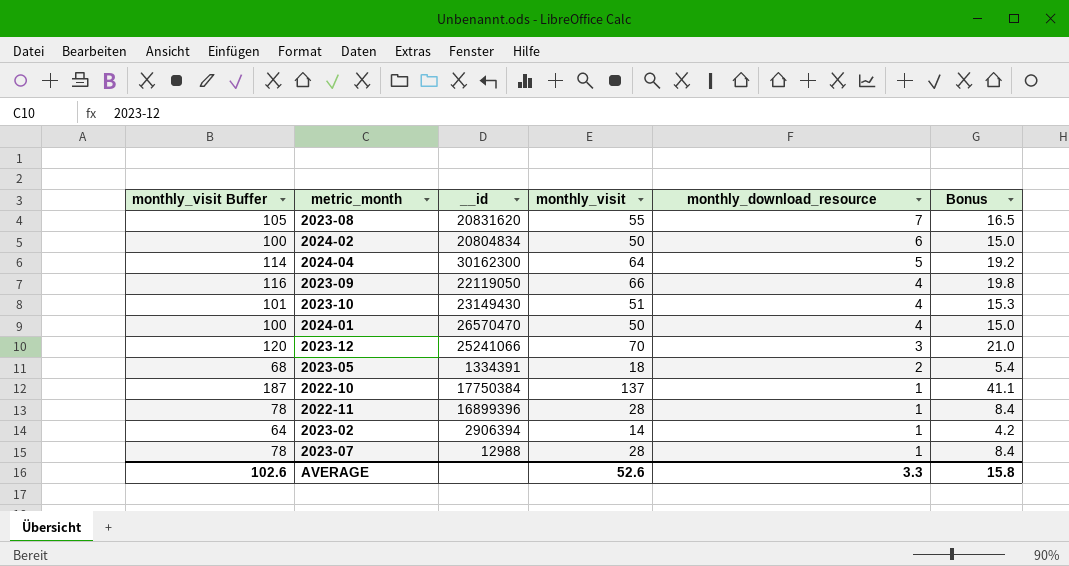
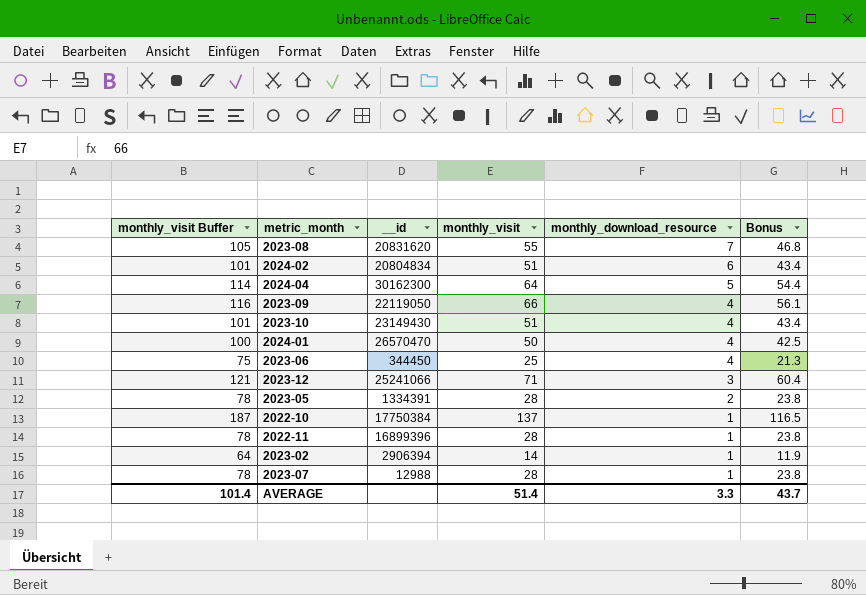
column Bonus | formula: [monthly_visit] * 0.3 -> [monthly_visit] * 0.85
2024-02 | monthly_visit Buffer: 100 -> 101
2024-02 | monthly_visit: 50 -> 51
row 2023-06: none -> 75 | 344450 | 25 | 4 | 21.3
2023-12 | monthly_visit Buffer: 120 -> 121
2023-12 | monthly_visit: 70 -> 71
2023-05 | monthly_visit Buffer: 68 -> 78
2023-05 | monthly_visit: 18 -> 28
AVERAGE | monthly_visit Buffer: 102.6 -> 101.4
AVERAGE | monthly_visit: 52.6 -> 51.4
AVERAGE | Bonus: 15.8 -> 43.7

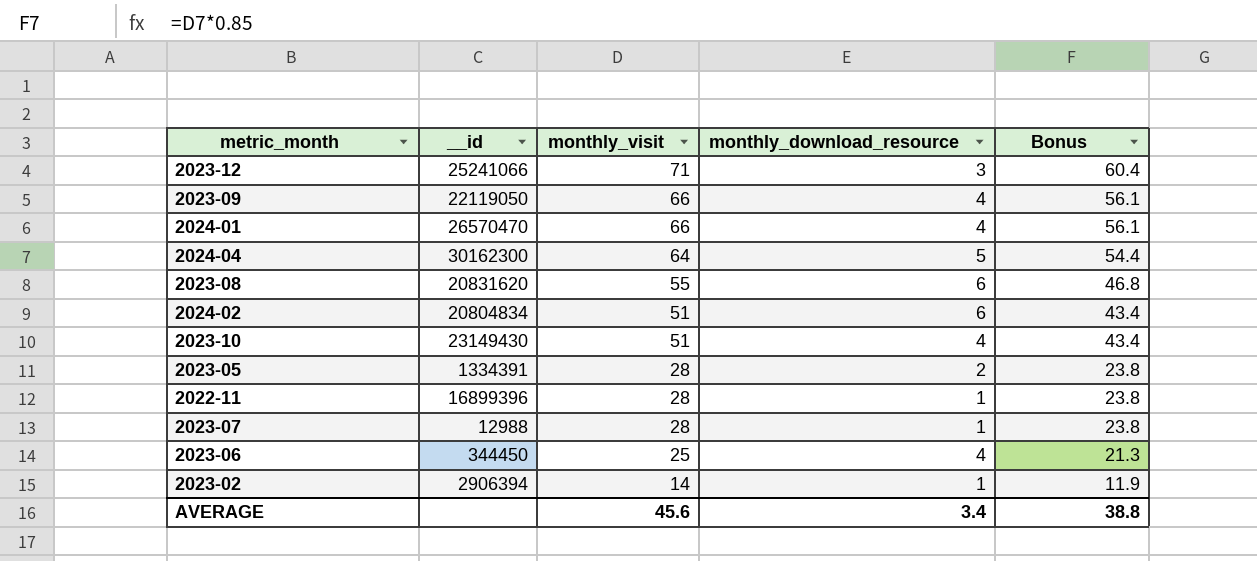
row order: monthly_download_resource descending -> monthly_visit descending
column monthly_visit Buffer | formula: [monthly_visit] + 50 -> none
row 2022-10: 187 | 17750384 | 137 | 1 | 116.5 -> none
2024-01 | monthly_visit: 50 -> 66
2024-01 | Bonus: 42.5 -> 56.1
2023-08 | monthly_download_resource: 7 -> 6
AVERAGE | monthly_visit: 51.4 -> 45.6
AVERAGE | monthly_download_resource: 3.3 -> 3.4
AVERAGE | Bonus: 43.7 -> 38.8

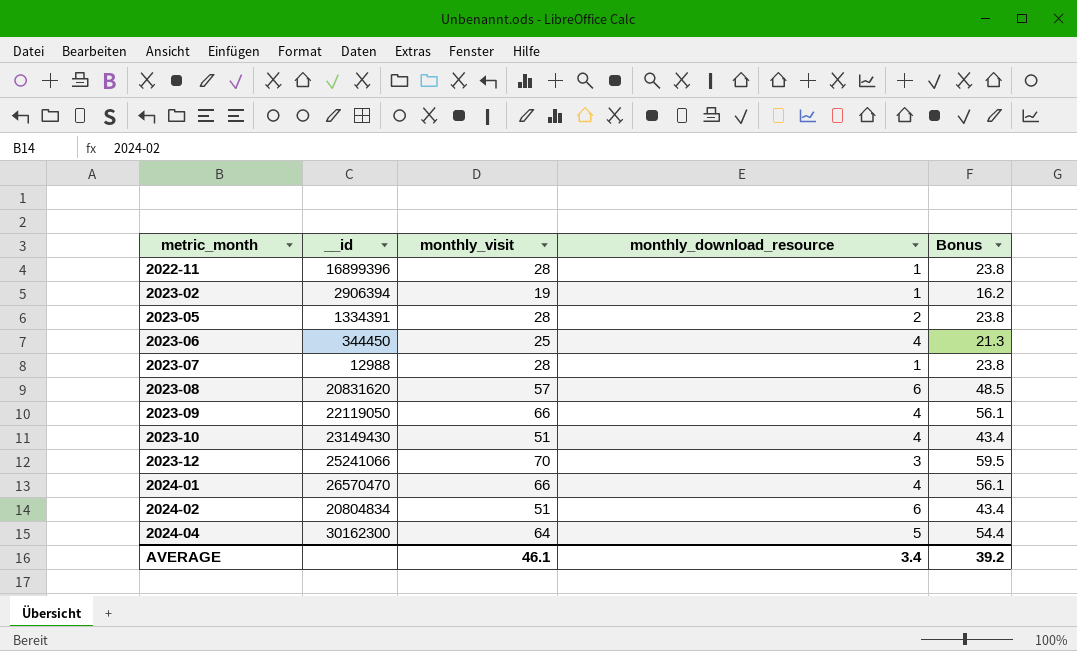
row order: monthly_visit descending -> metric_month ascending
2023-02 | monthly_visit: 14 -> 19
2023-02 | Bonus: 11.9 -> 16.2
2023-08 | monthly_visit: 55 -> 57
2023-08 | Bonus: 46.8 -> 48.5
2023-12 | monthly_visit: 71 -> 70
2023-12 | Bonus: 60.4 -> 59.5
AVERAGE | monthly_visit: 45.6 -> 46.1
AVERAGE | Bonus: 38.8 -> 39.2

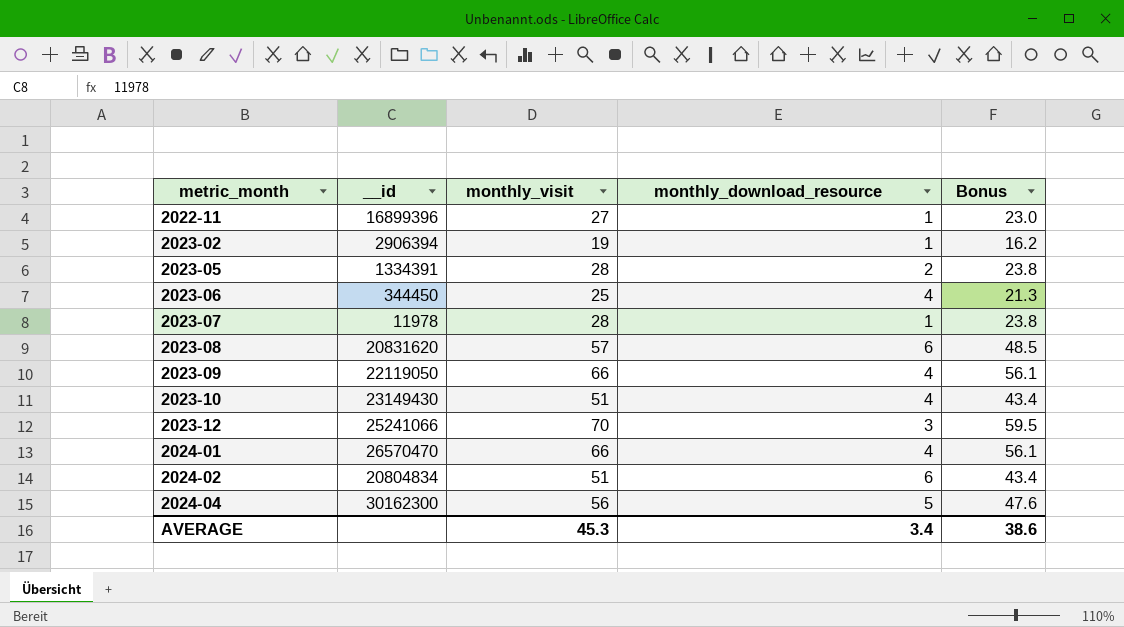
2022-11 | monthly_visit: 28 -> 27
2022-11 | Bonus: 23.8 -> 23.0
2023-07 | __id: 12988 -> 11978
2024-04 | monthly_visit: 64 -> 56
2024-04 | Bonus: 54.4 -> 47.6
AVERAGE | monthly_visit: 46.1 -> 45.3
AVERAGE | Bonus: 39.2 -> 38.6

